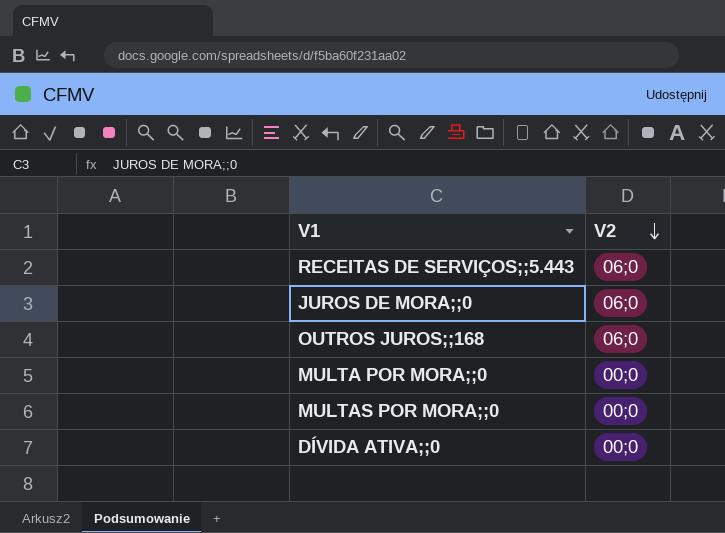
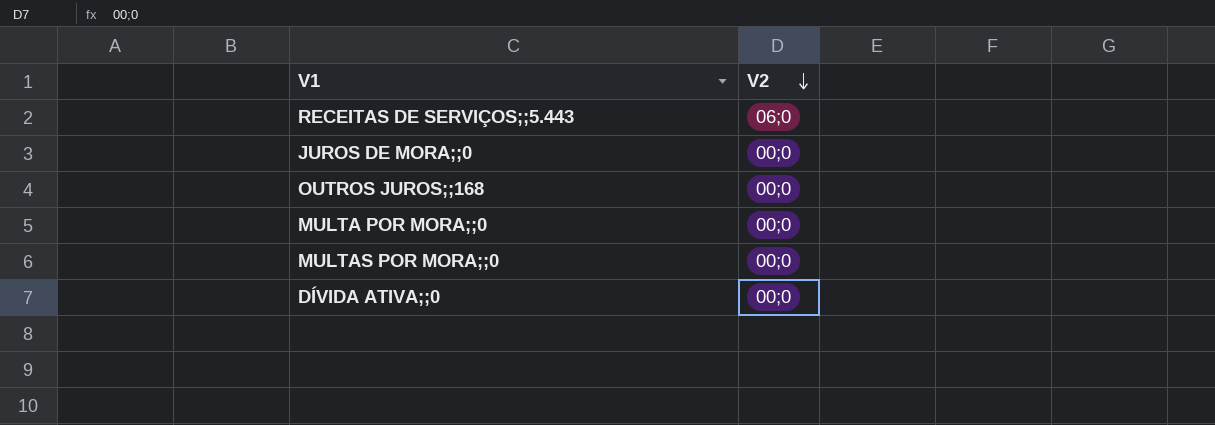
JUROS DE MORA;;0 | V2: 06;0 -> 00;0
OUTROS JUROS;;168 | V2: 06;0 -> 00;0

